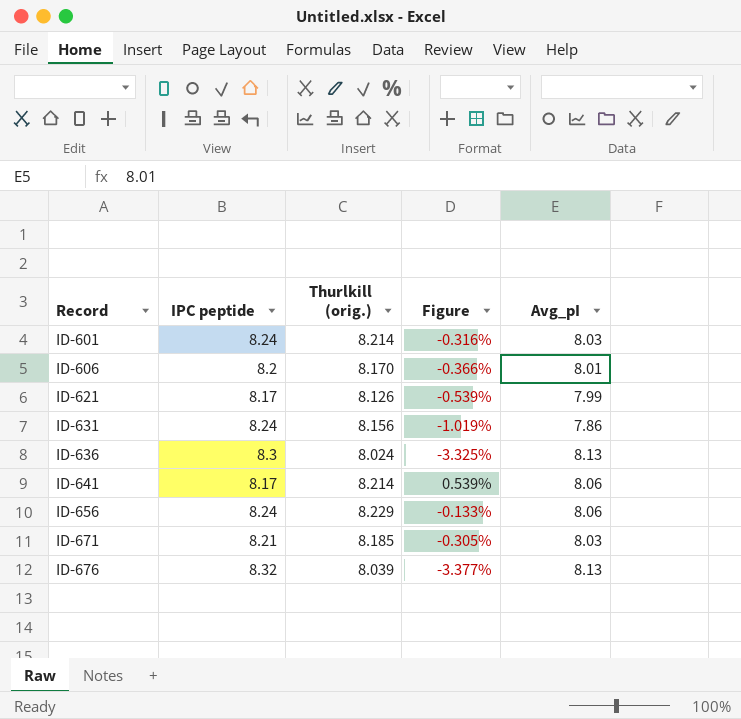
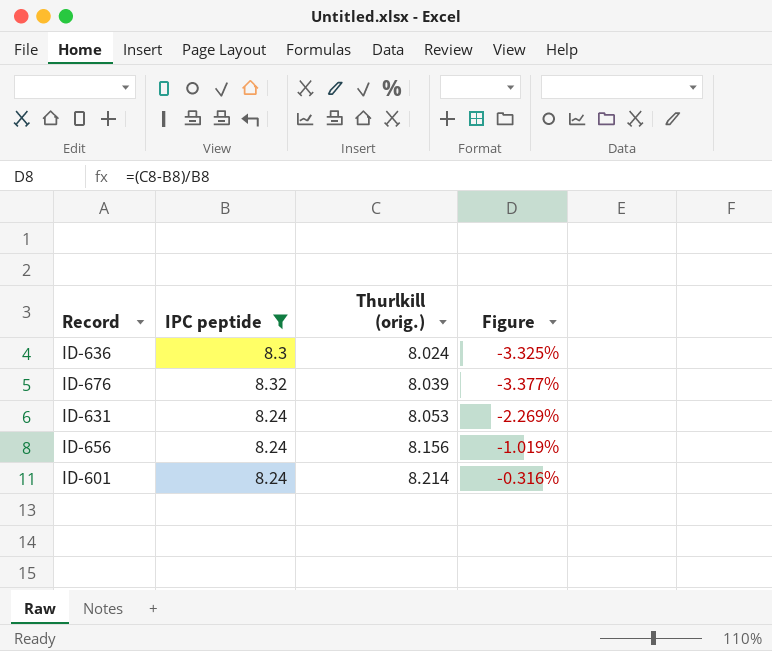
filter: none -> IPC peptide >= 8.24
row order: Record ascending -> Thurlkill (orig.) ascending
column Avg_pI | position: 5 -> none
ID-631 | Thurlkill (orig.): 8.156 -> 8.053
ID-631 | Figure: -1.019% -> -2.269%
ID-656 | Thurlkill (orig.): 8.229 -> 8.156
ID-656 | Figure: -0.133% -> -1.019%

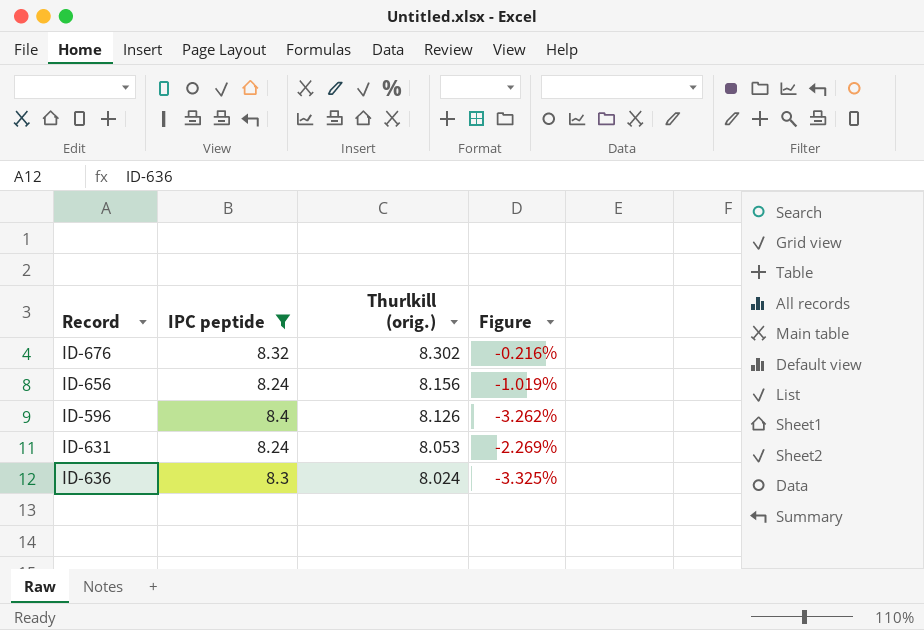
row order: Thurlkill (orig.) ascending -> Thurlkill (orig.) descending
row ID-601: 8.24 | 8.214 | -0.316% -> none
ID-676 | Thurlkill (orig.): 8.039 -> 8.302
ID-676 | Figure: -3.377% -> -0.216%
row ID-596: none -> 8.4 | 8.126 | -3.262%

